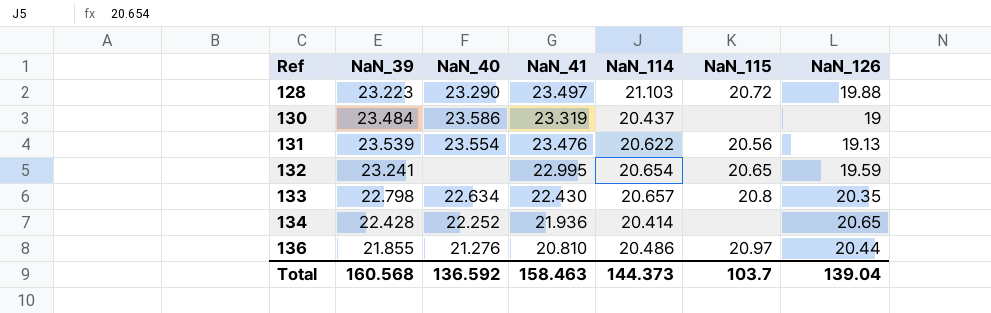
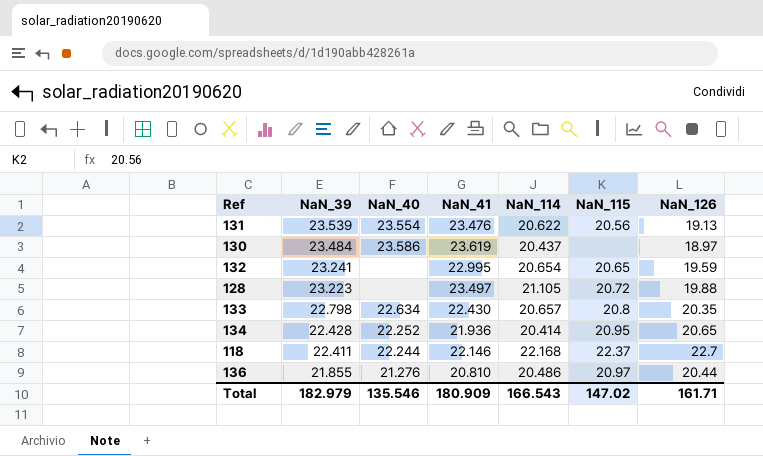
row order: Ref ascending -> NaN_39 descending
130 | NaN_41: 23.319 -> 23.619
130 | NaN_126: 19 -> 18.97
128 | NaN_40: 23.290 -> none
128 | NaN_114: 21.103 -> 21.105
134 | NaN_115: none -> 20.95
row 118: none -> 22.411 | 22.244 | 22.146 | 22.168 | 22.37 | 22.7
Total | NaN_39: 160.568 -> 182.979
Total | NaN_40: 136.592 -> 135.546
Total | NaN_41: 158.463 -> 180.909
Total | NaN_114: 144.373 -> 166.543
Total | NaN_115: 103.7 -> 147.02
Total | NaN_126: 139.04 -> 161.71

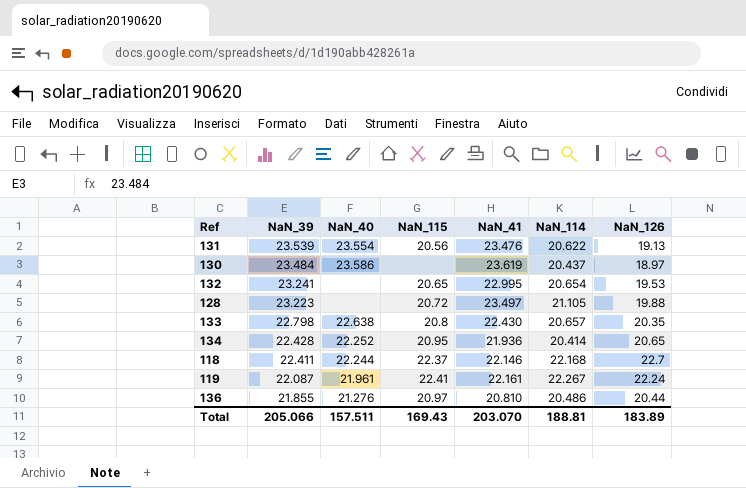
column NaN_115 | position: 6 -> 4
132 | NaN_126: 19.59 -> 19.53
133 | NaN_40: 22.634 -> 22.638
row 119: none -> 22.087 | 21.961 | 22.41 | 22.161 | 22.267 | 22.24
Total | NaN_39: 182.979 -> 205.066
Total | NaN_40: 135.546 -> 157.511
Total | NaN_115: 147.02 -> 169.43
Total | NaN_41: 180.909 -> 203.070
Total | NaN_114: 166.543 -> 188.81
Total | NaN_126: 161.71 -> 183.89

